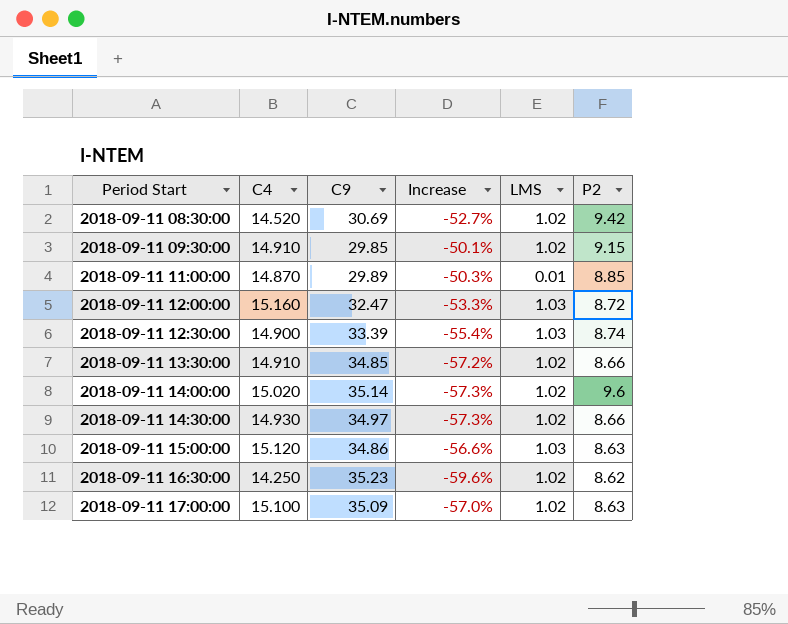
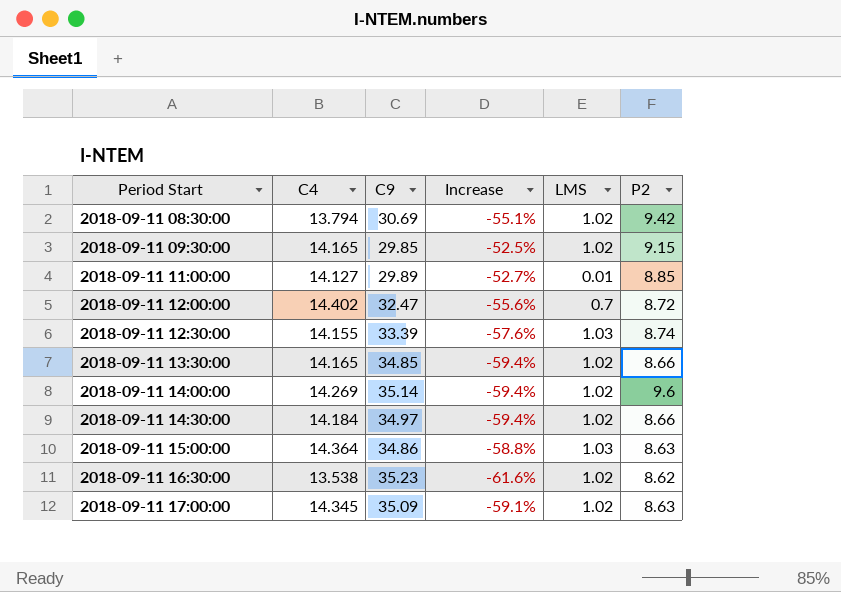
2018-09-11 08:30:00 | C4: 14.520 -> 13.794
2018-09-11 08:30:00 | Increase: -52.7% -> -55.1%
2018-09-11 09:30:00 | C4: 14.910 -> 14.165
2018-09-11 09:30:00 | Increase: -50.1% -> -52.5%
2018-09-11 11:00:00 | C4: 14.870 -> 14.127
2018-09-11 11:00:00 | Increase: -50.3% -> -52.7%
2018-09-11 12:00:00 | C4: 15.160 -> 14.402
2018-09-11 12:00:00 | Increase: -53.3% -> -55.6%
2018-09-11 12:00:00 | LMS: 1.03 -> 0.7
2018-09-11 12:30:00 | C4: 14.900 -> 14.155
2018-09-11 12:30:00 | Increase: -55.4% -> -57.6%
2018-09-11 13:30:00 | C4: 14.910 -> 14.165
2018-09-11 13:30:00 | Increase: -57.2% -> -59.4%
2018-09-11 14:00:00 | C4: 15.020 -> 14.269
2018-09-11 14:00:00 | Increase: -57.3% -> -59.4%
2018-09-11 14:30:00 | C4: 14.930 -> 14.184
2018-09-11 14:30:00 | Increase: -57.3% -> -59.4%
2018-09-11 15:00:00 | C4: 15.120 -> 14.364
2018-09-11 15:00:00 | Increase: -56.6% -> -58.8%
2018-09-11 16:30:00 | C4: 14.250 -> 13.538
2018-09-11 16:30:00 | Increase: -59.6% -> -61.6%
2018-09-11 17:00:00 | C4: 15.100 -> 14.345
2018-09-11 17:00:00 | Increase: -57.0% -> -59.1%

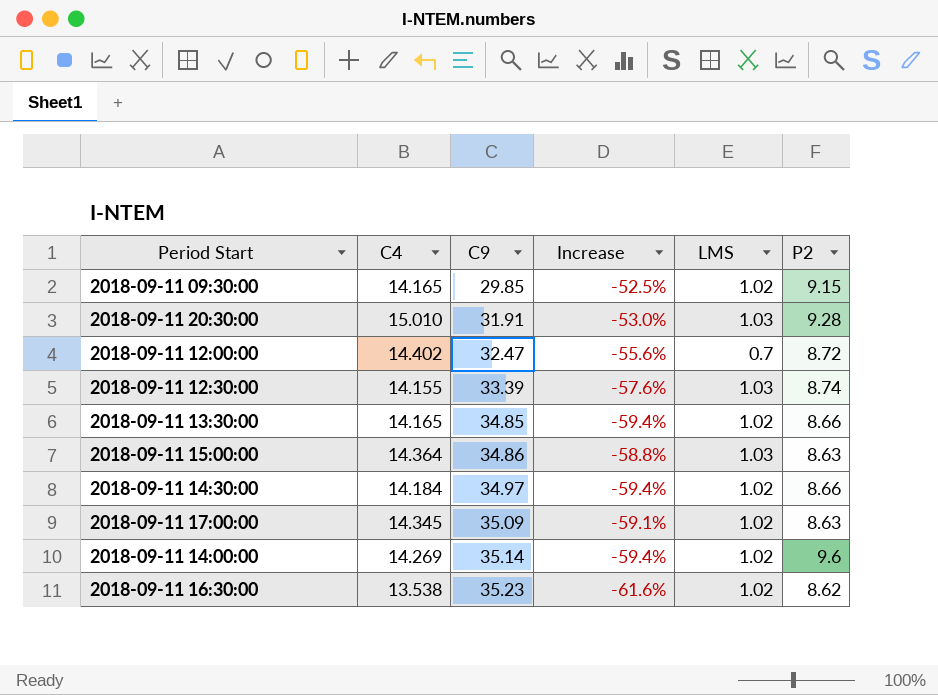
row order: Period Start ascending -> C9 ascending
row 2018-09-11 08:30:00: 13.794 | 30.69 | -55.1% | 1.02 | 9.42 -> none
row 2018-09-11 11:00:00: 14.127 | 29.89 | -52.7% | 0.01 | 8.85 -> none
row 2018-09-11 20:30:00: none -> 15.010 | 31.91 | -53.0% | 1.03 | 9.28

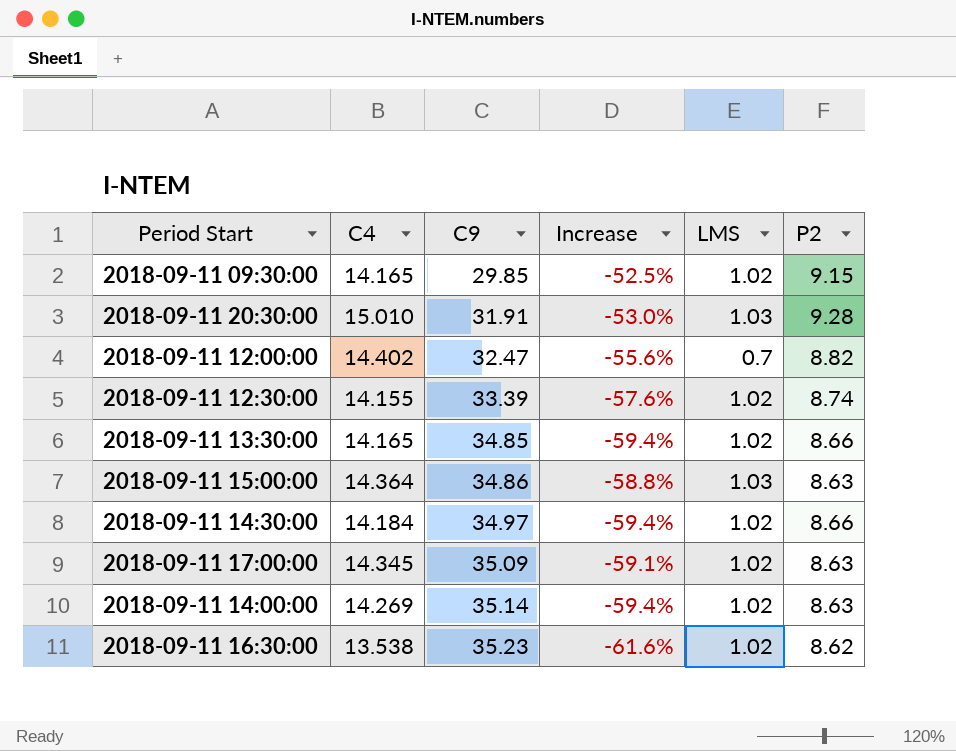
2018-09-11 12:00:00 | P2: 8.72 -> 8.82
2018-09-11 12:30:00 | LMS: 1.03 -> 1.02
2018-09-11 14:00:00 | P2: 9.6 -> 8.63

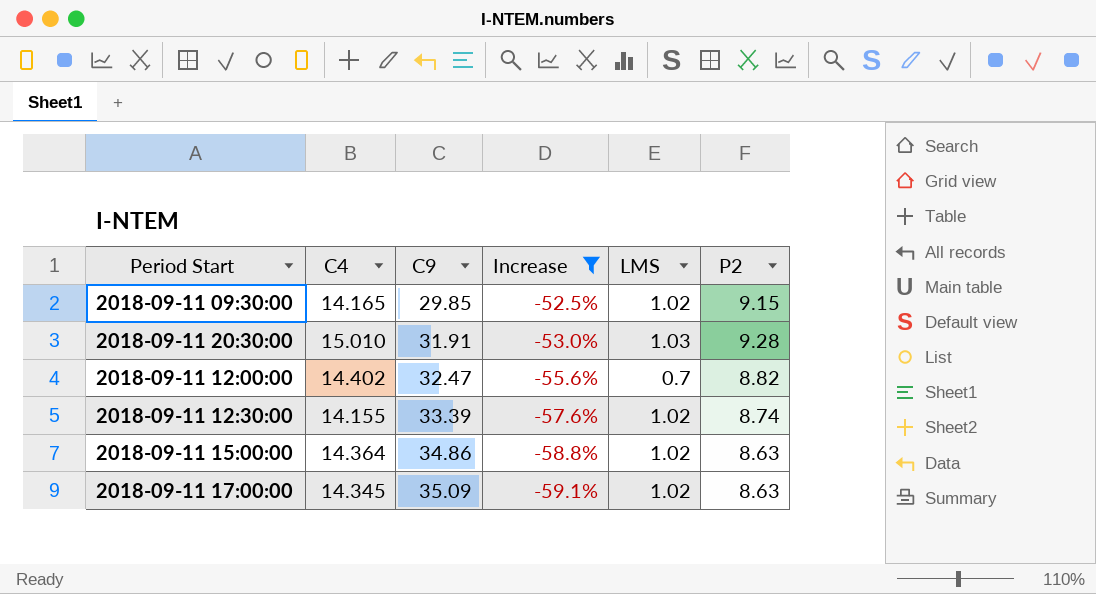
filter: none -> Increase >= -59.1%
2018-09-11 15:00:00 | LMS: 1.03 -> 1.02

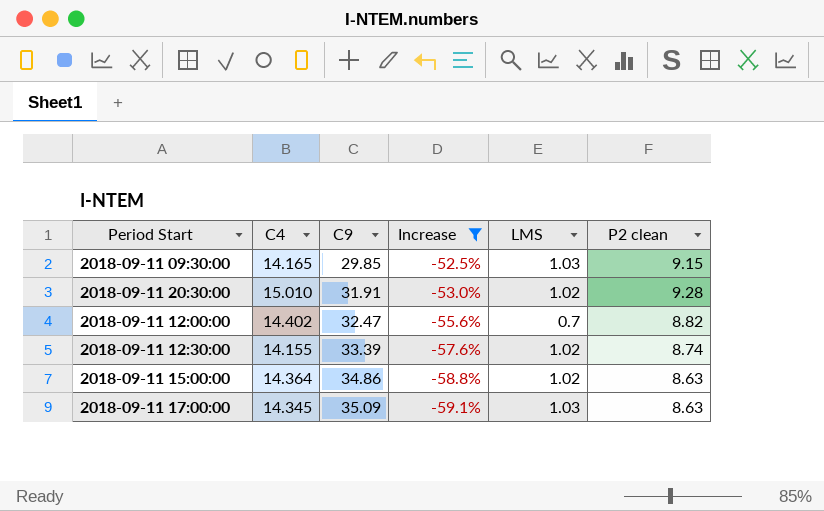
column name: P2 -> P2 clean
2018-09-11 09:30:00 | LMS: 1.02 -> 1.03
2018-09-11 20:30:00 | LMS: 1.03 -> 1.02
2018-09-11 17:00:00 | LMS: 1.02 -> 1.03

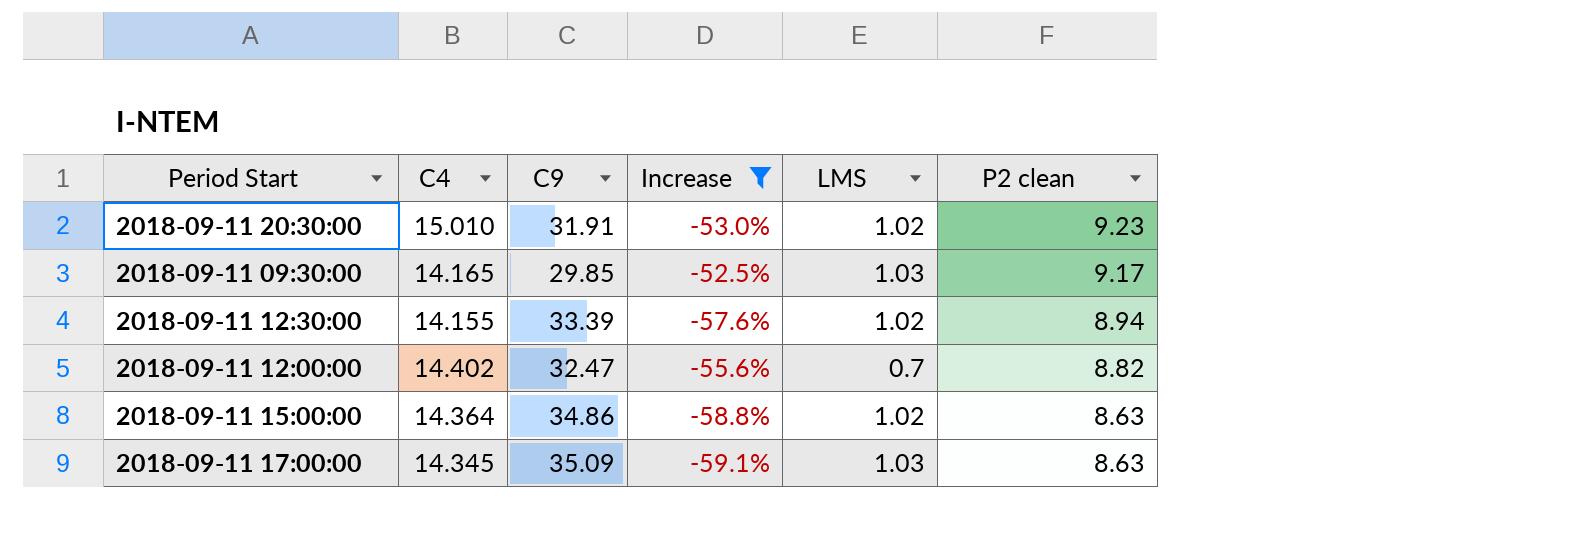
row order: C9 ascending -> P2 clean descending
2018-09-11 20:30:00 | P2 clean: 9.28 -> 9.23
2018-09-11 09:30:00 | P2 clean: 9.15 -> 9.17
2018-09-11 12:30:00 | P2 clean: 8.74 -> 8.94

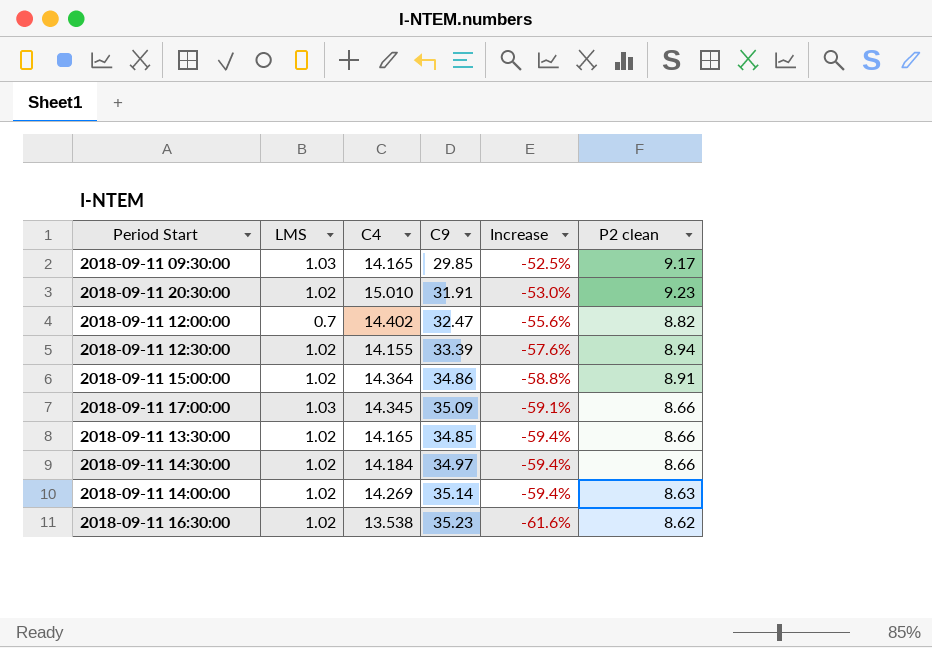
filter: Increase >= -59.1% -> none
row order: P2 clean descending -> Increase descending
column LMS | position: 5 -> 2
2018-09-11 15:00:00 | P2 clean: 8.63 -> 8.91
2018-09-11 17:00:00 | P2 clean: 8.63 -> 8.66

